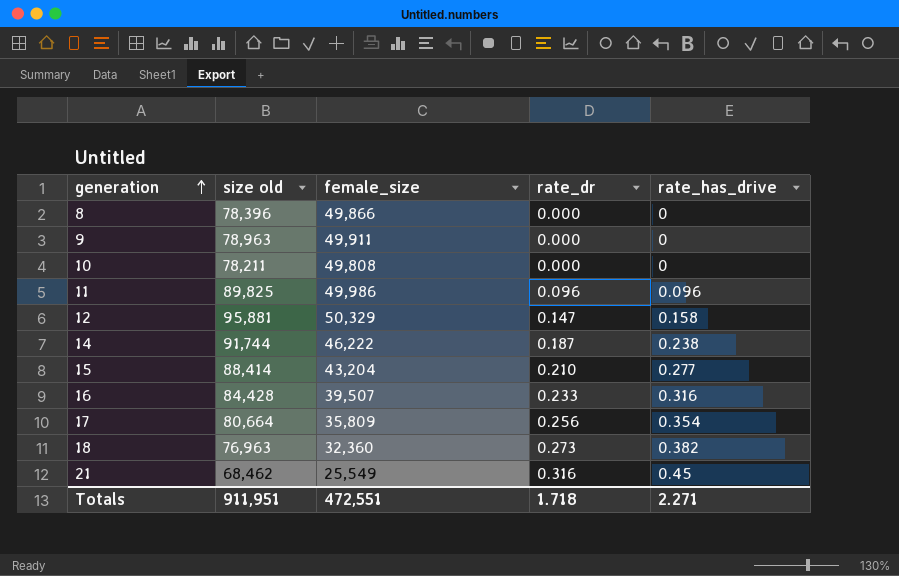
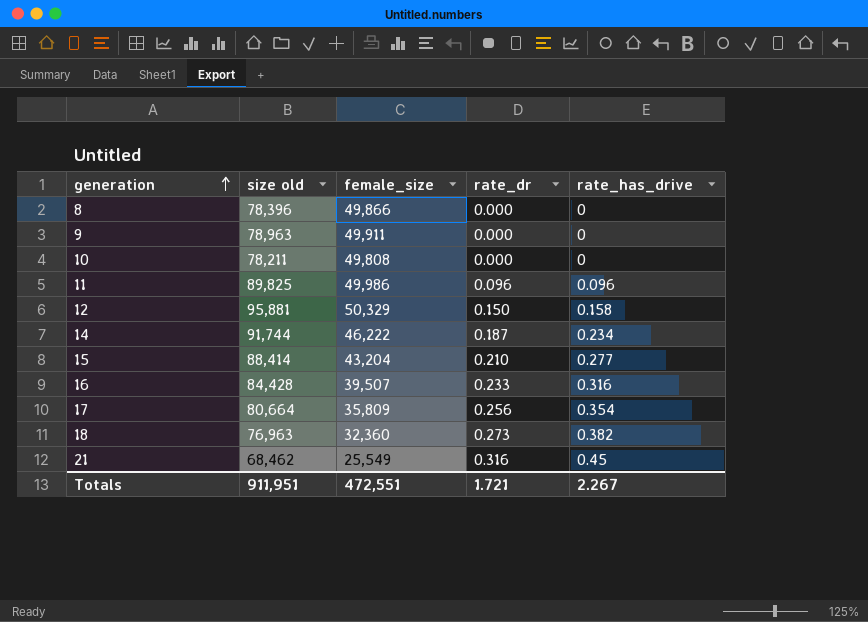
12 | rate_dr: 0.147 -> 0.150
14 | rate_has_drive: 0.238 -> 0.234
Totals | rate_dr: 1.718 -> 1.721
Totals | rate_has_drive: 2.271 -> 2.267

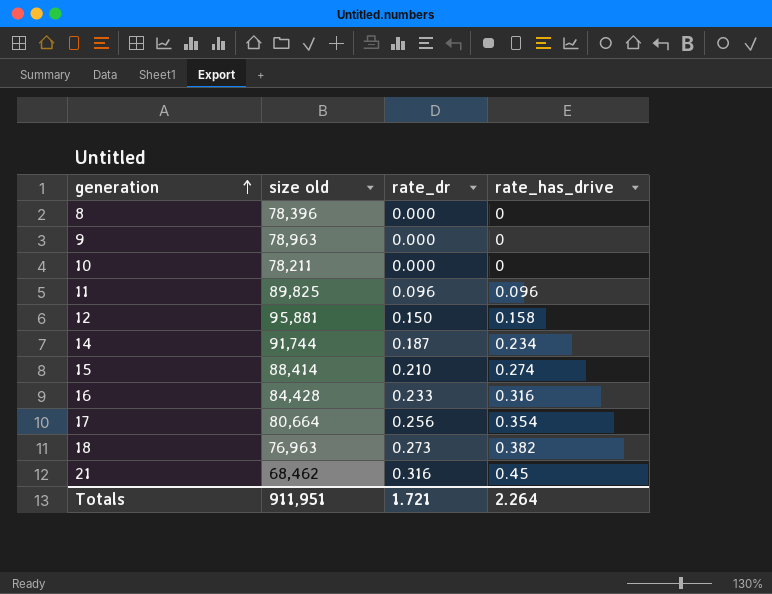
column female_size | position: 3 -> none
15 | rate_has_drive: 0.277 -> 0.274
Totals | rate_has_drive: 2.267 -> 2.264

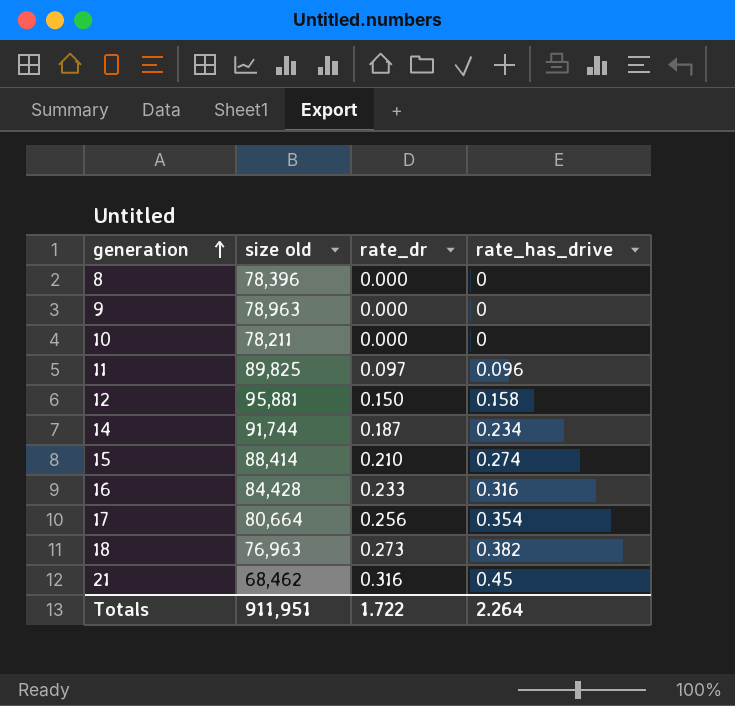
11 | rate_dr: 0.096 -> 0.097
Totals | rate_dr: 1.721 -> 1.722

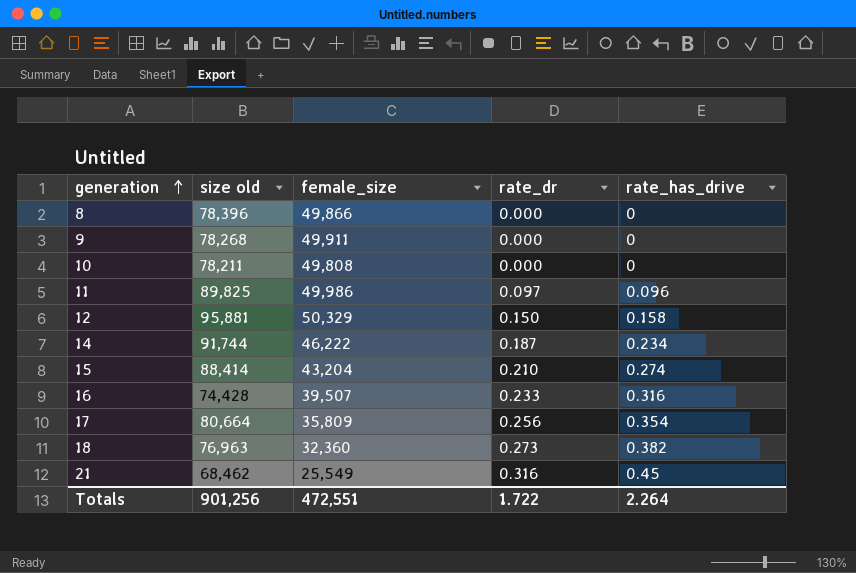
column female_size | position: none -> 3
9 | size old: 78,963 -> 78,268
16 | size old: 84,428 -> 74,428
Totals | size old: 911,951 -> 901,256

